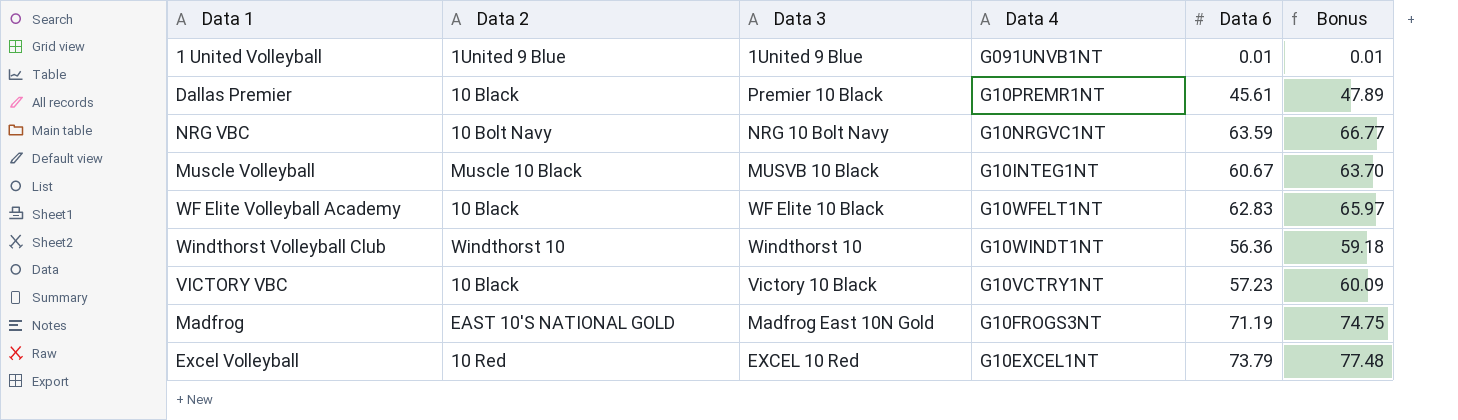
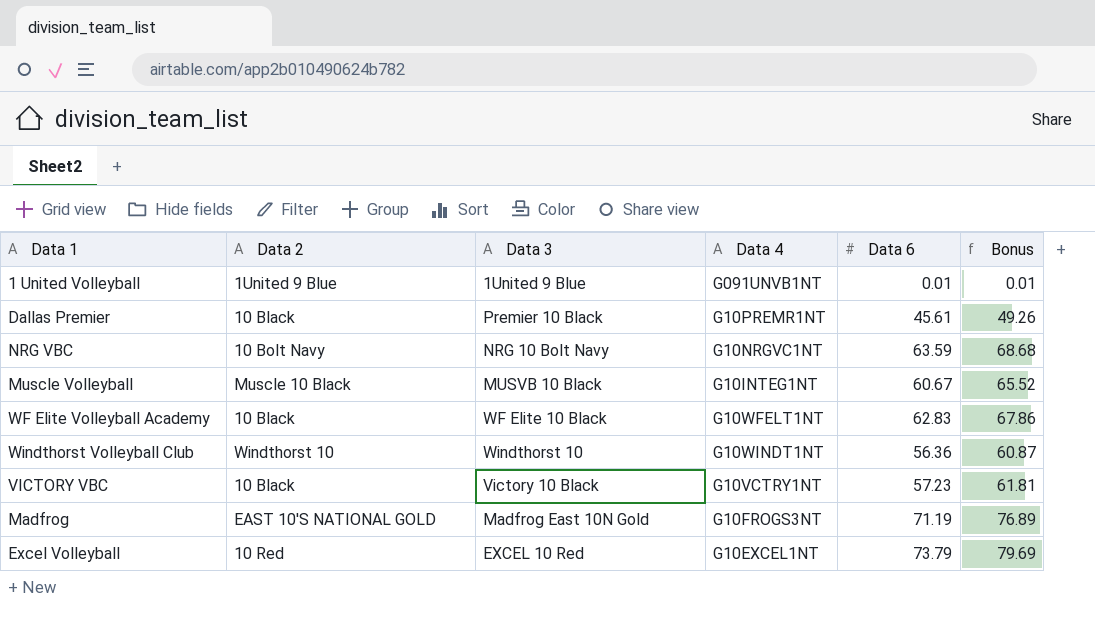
column Bonus | formula: [Data 6] * 1.05 -> [Data 6] * 1.08

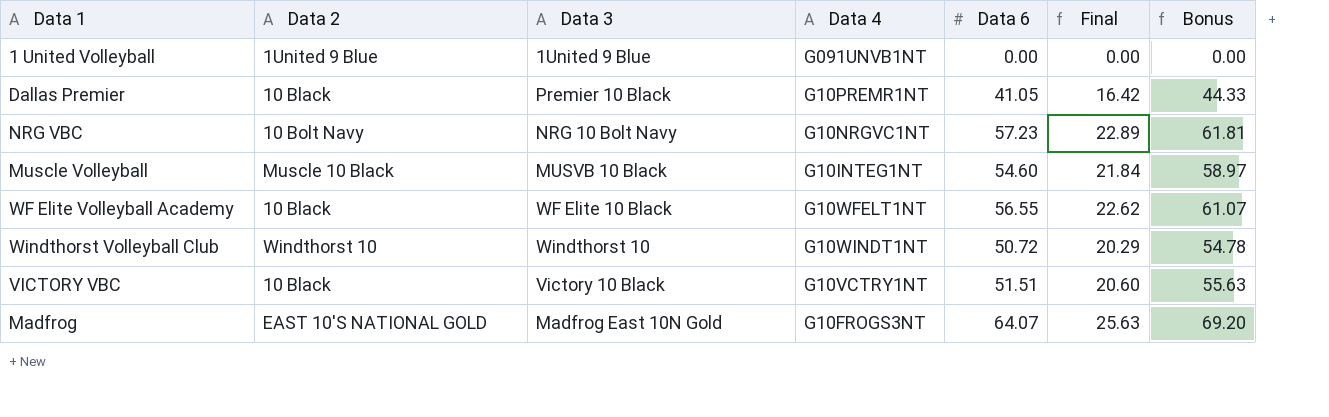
column Final | formula: none -> [Data 6] * 0.4
row Excel Volleyball: 10 Red | EXCEL 10 Red | G10EXCEL1NT | 73.79 | 79.69 -> none
1 United Volleyball | Data 6: 0.01 -> 0.00
1 United Volleyball | Bonus: 0.01 -> 0.00
Dallas Premier | Data 6: 45.61 -> 41.05
Dallas Premier | Bonus: 49.26 -> 44.33
NRG VBC | Data 6: 63.59 -> 57.23
NRG VBC | Bonus: 68.68 -> 61.81
Muscle Volleyball | Data 6: 60.67 -> 54.60
Muscle Volleyball | Bonus: 65.52 -> 58.97
WF Elite Volleyball Academy | Data 6: 62.83 -> 56.55
WF Elite Volleyball Academy | Bonus: 67.86 -> 61.07
Windthorst Volleyball Club | Data 6: 56.36 -> 50.72
Windthorst Volleyball Club | Bonus: 60.87 -> 54.78
VICTORY VBC | Data 6: 57.23 -> 51.51
VICTORY VBC | Bonus: 61.81 -> 55.63
Madfrog | Data 6: 71.19 -> 64.07
Madfrog | Bonus: 76.89 -> 69.20

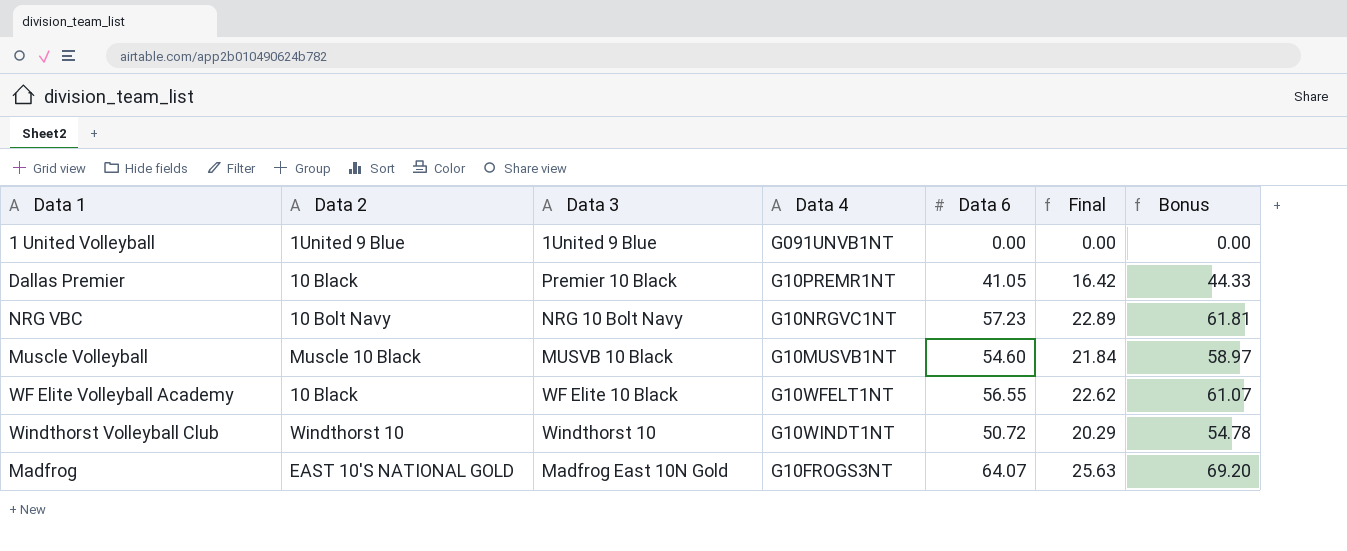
row VICTORY VBC: 10 Black | Victory 10 Black | G10VCTRY1NT | 51.51 | 20.60 | 55.63 -> none
Muscle Volleyball | Data 4: G10INTEG1NT -> G10MUSVB1NT

